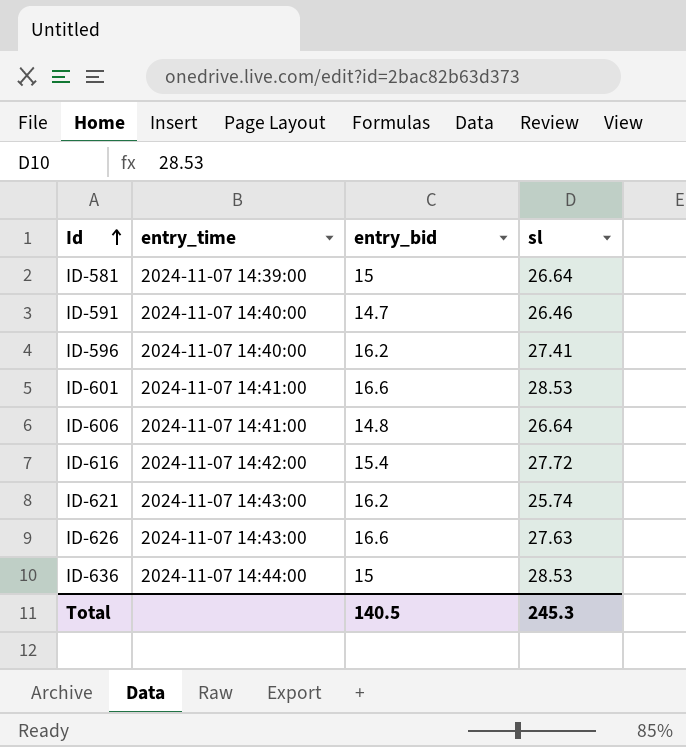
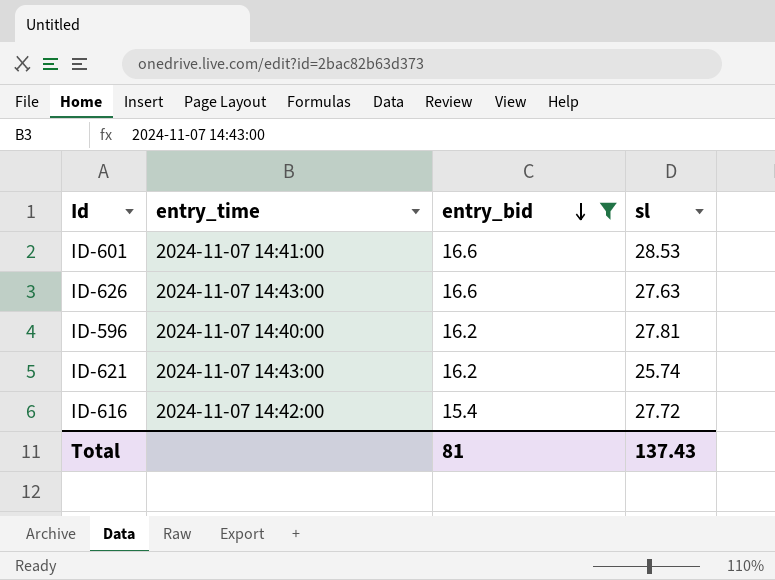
filter: none -> entry_bid >= 15.4
row order: Id ascending -> entry_bid descending
ID-596 | sl: 27.41 -> 27.81
Total | entry_bid: 140.5 -> 81
Total | sl: 245.3 -> 137.43

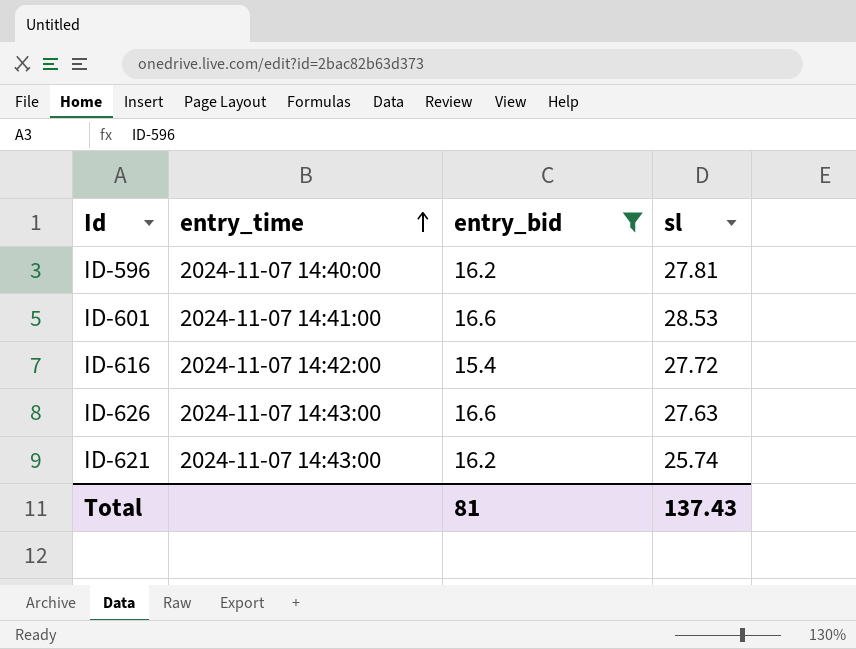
row order: entry_bid descending -> entry_time ascending

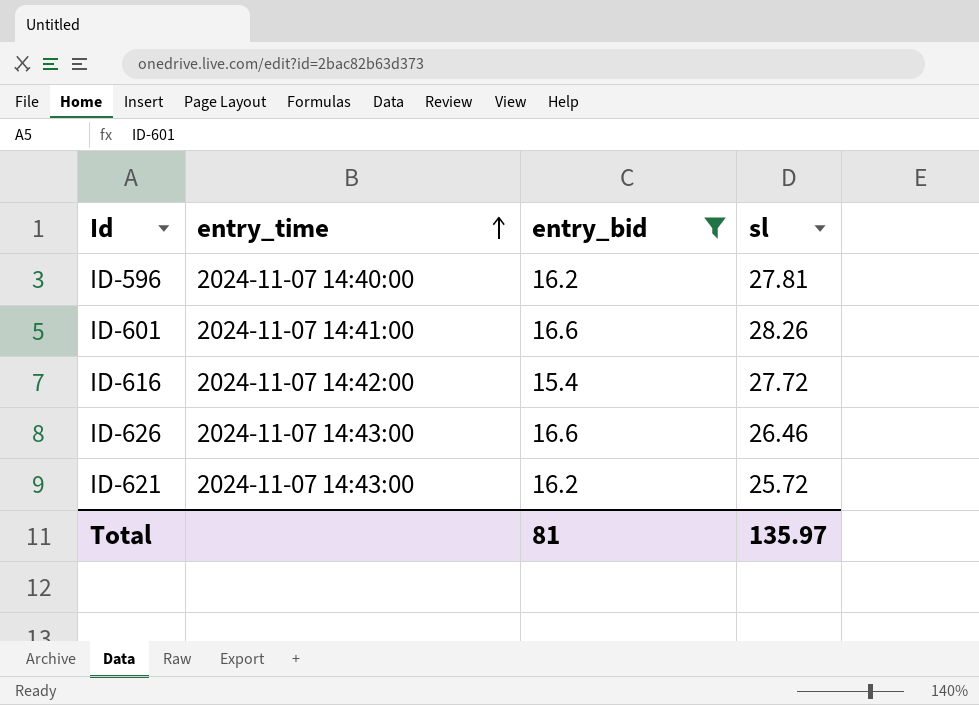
ID-601 | sl: 28.53 -> 28.26
ID-626 | sl: 27.63 -> 26.46
ID-621 | sl: 25.74 -> 25.72
Total | sl: 137.43 -> 135.97

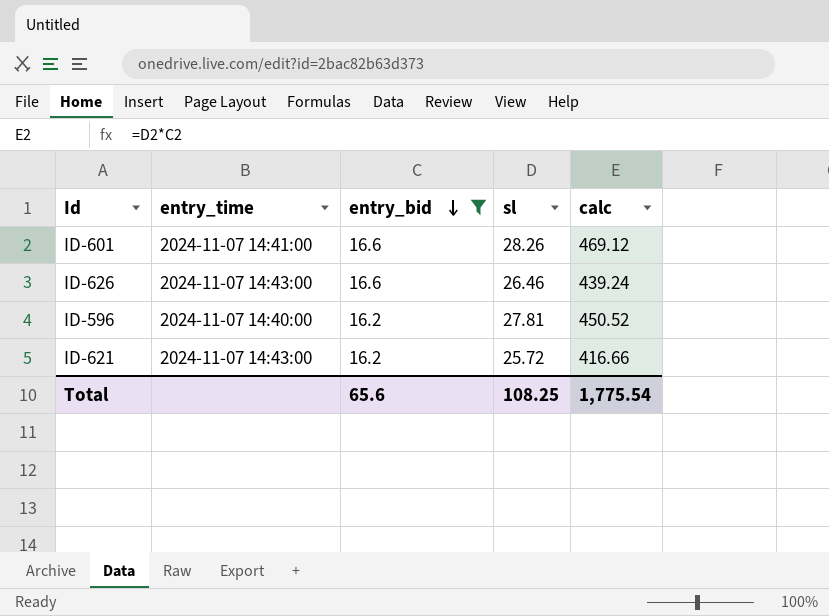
row order: entry_time ascending -> entry_bid descending
column calc | formula: none -> [entry_bid] * [sl]
row ID-616: 2024-11-07 14:42:00 | 15.4 | 27.72 -> none
Total | entry_bid: 81 -> 65.6
Total | sl: 135.97 -> 108.25

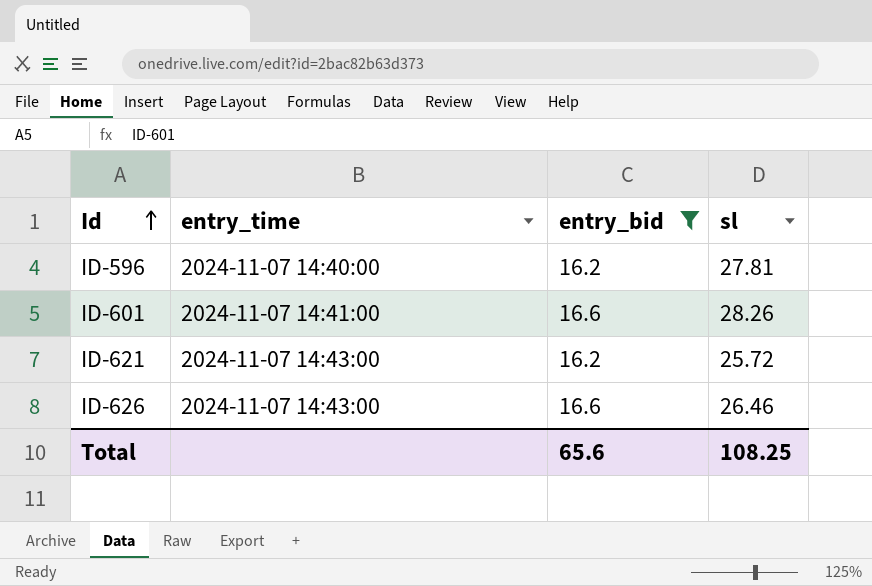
row order: entry_bid descending -> Id ascending
column calc | formula: [entry_bid] * [sl] -> none

